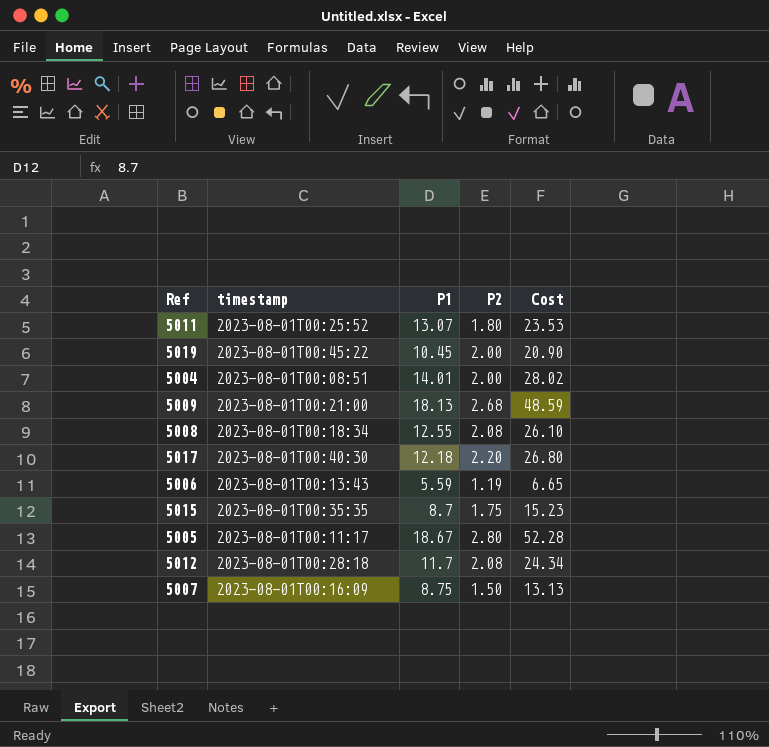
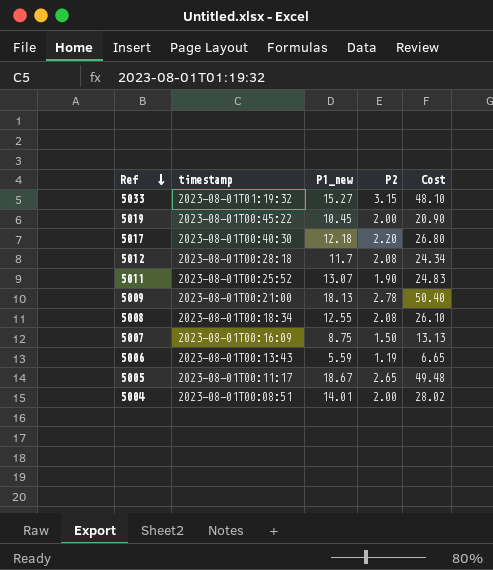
row order: none -> Ref descending
column name: P1 -> P1_new
row 5015: 2023-08-01T00:35:35 | 8.7 | 1.75 | 15.23 -> none
row 5033: none -> 2023-08-01T01:19:32 | 15.27 | 3.15 | 48.10
5011 | P2: 1.80 -> 1.90
5011 | Cost: 23.53 -> 24.83
5009 | P2: 2.68 -> 2.78
5009 | Cost: 48.59 -> 50.40
5005 | P2: 2.80 -> 2.65
5005 | Cost: 52.28 -> 49.48

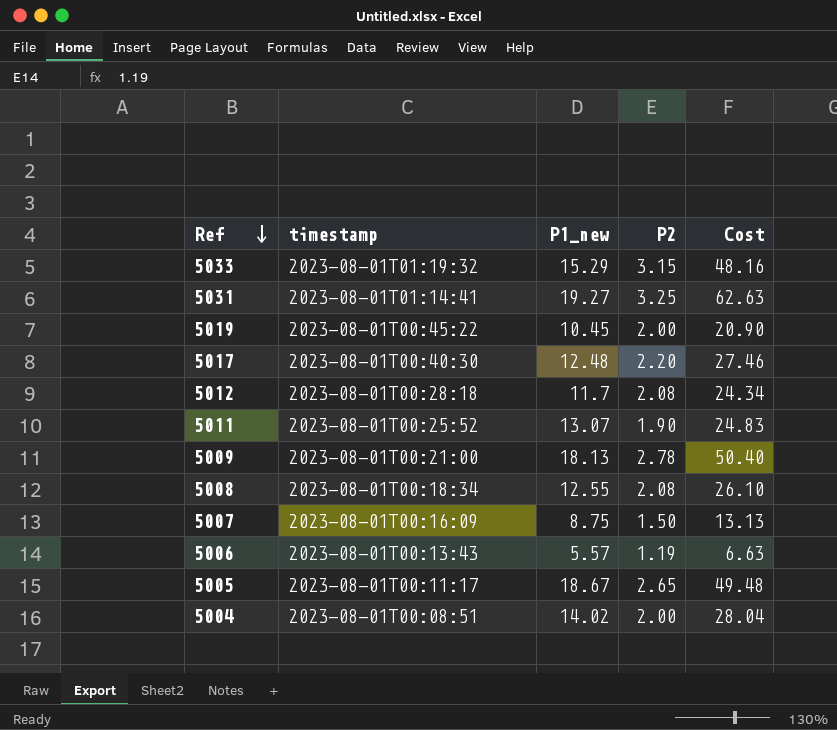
5033 | P1_new: 15.27 -> 15.29
5033 | Cost: 48.10 -> 48.16
row 5031: none -> 2023-08-01T01:14:41 | 19.27 | 3.25 | 62.63
5017 | P1_new: 12.18 -> 12.48
5017 | Cost: 26.80 -> 27.46
5006 | P1_new: 5.59 -> 5.57
5006 | Cost: 6.65 -> 6.63
5004 | P1_new: 14.01 -> 14.02
5004 | Cost: 28.02 -> 28.04

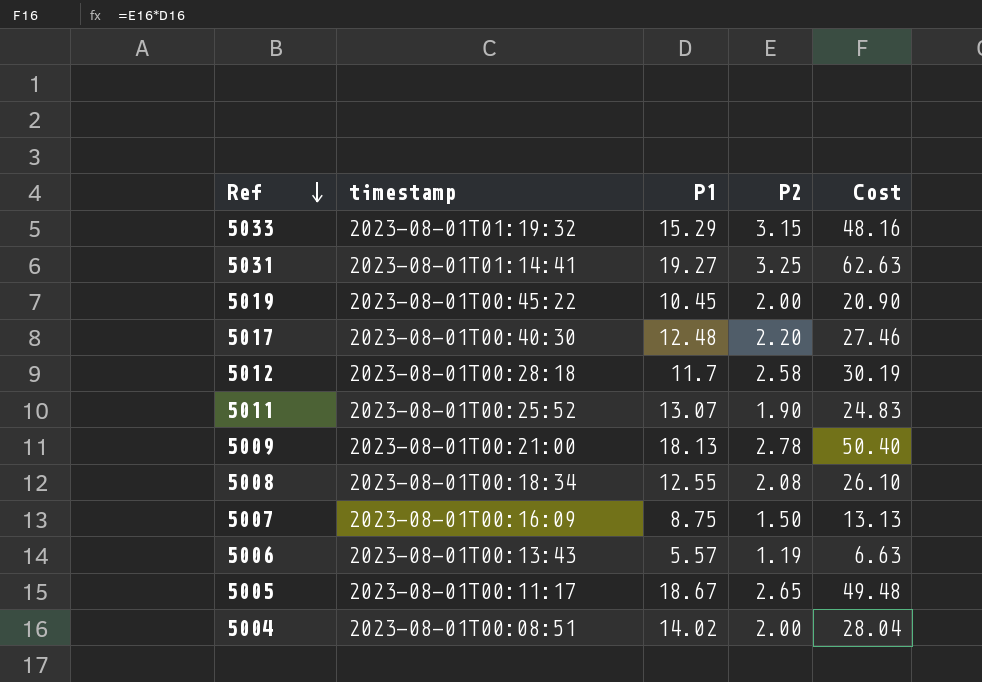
column name: P1_new -> P1
5012 | P2: 2.08 -> 2.58
5012 | Cost: 24.34 -> 30.19

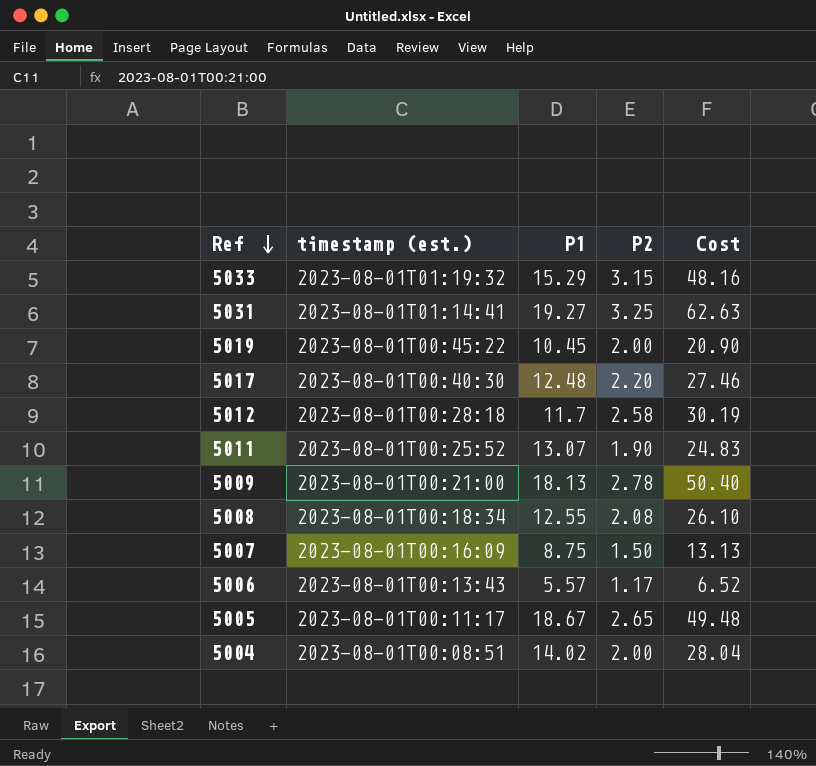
column name: timestamp -> timestamp (est.)
5006 | P2: 1.19 -> 1.17
5006 | Cost: 6.63 -> 6.52

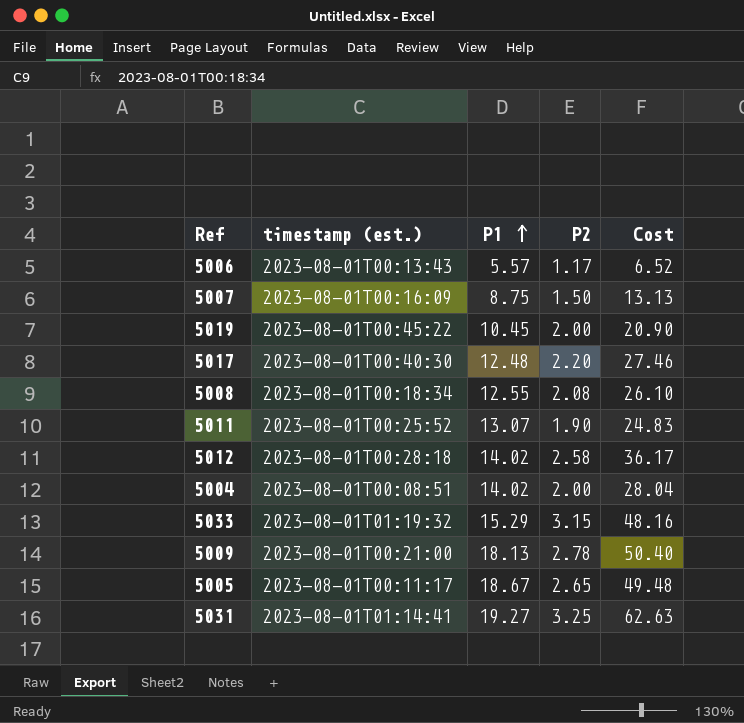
row order: Ref descending -> P1 ascending
5012 | P1: 11.7 -> 14.02
5012 | Cost: 30.19 -> 36.17

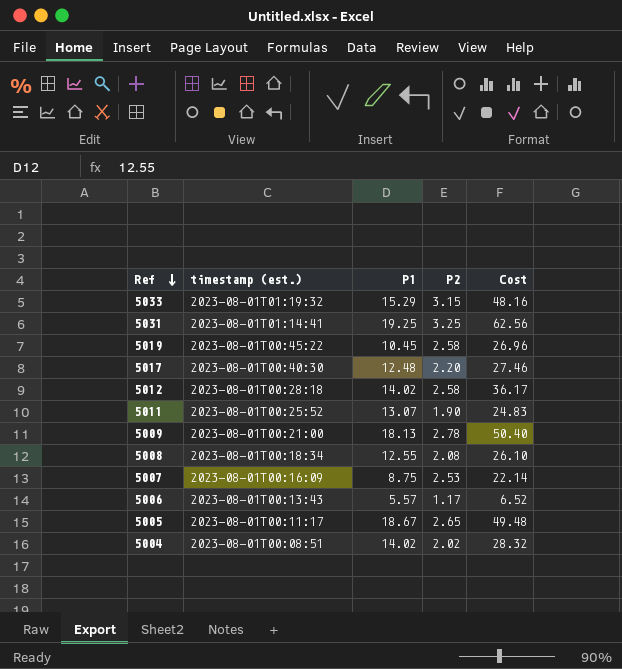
row order: P1 ascending -> Ref descending
5031 | P1: 19.27 -> 19.25
5031 | Cost: 62.63 -> 62.56
5019 | P2: 2.00 -> 2.58
5019 | Cost: 20.90 -> 26.96
5007 | P2: 1.50 -> 2.53
5007 | Cost: 13.13 -> 22.14
5004 | P2: 2.00 -> 2.02
5004 | Cost: 28.04 -> 28.32

